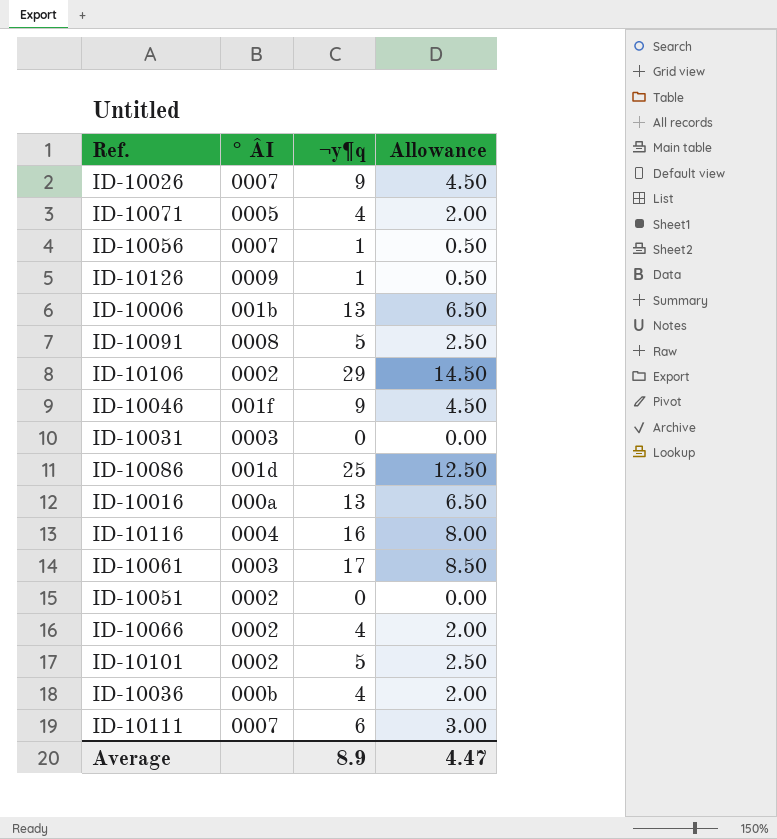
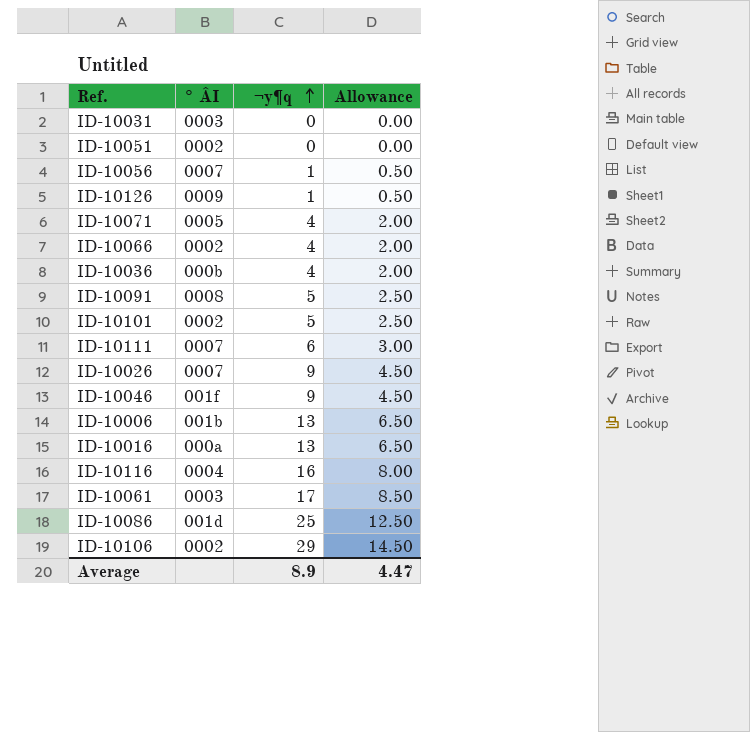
row order: none -> ¬y¶q ascending

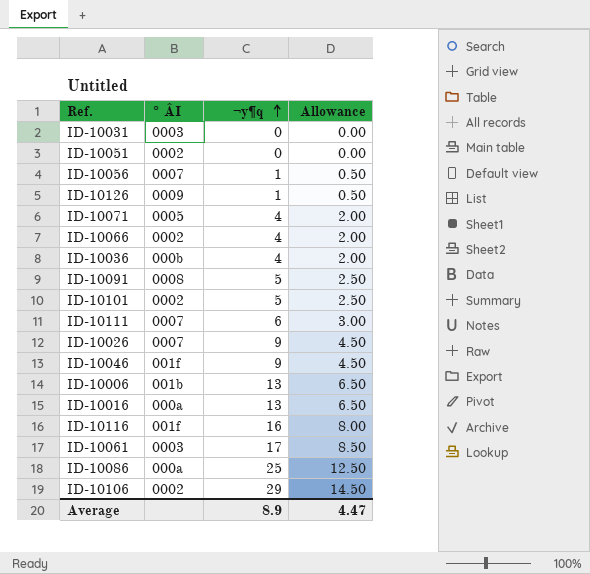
ID-10116 | ° ÂI: 0004 -> 001f
ID-10086 | ° ÂI: 001d -> 000a

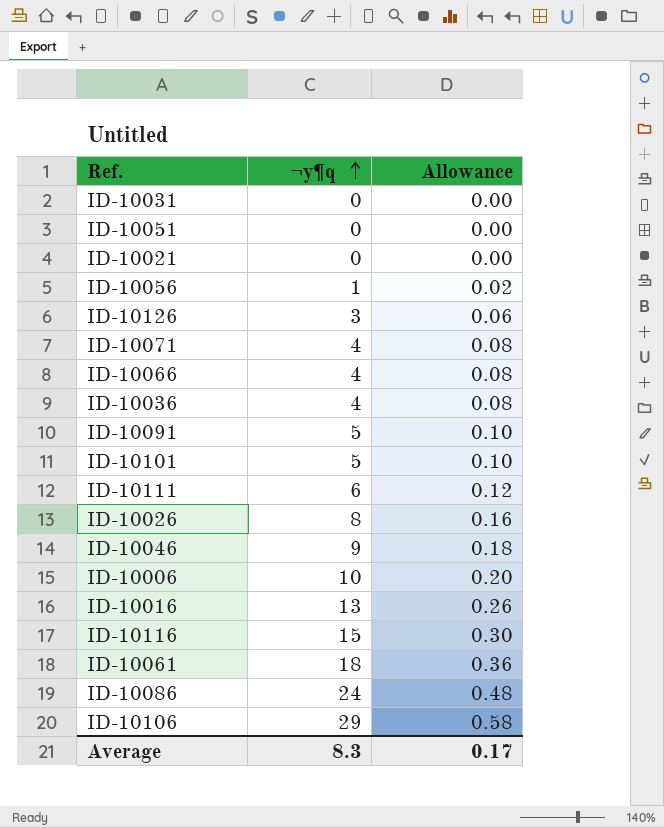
column ° ÂI | position: 2 -> none
column Allowance | formula: [¬y¶q] * 0.5 -> [¬y¶q] * 0.02
row ID-10021: none -> 0 | 0.00
ID-10126 | ¬y¶q: 1 -> 3
ID-10026 | ¬y¶q: 9 -> 8
ID-10006 | ¬y¶q: 13 -> 10
ID-10116 | ¬y¶q: 16 -> 15
ID-10061 | ¬y¶q: 17 -> 18
ID-10086 | ¬y¶q: 25 -> 24
Average | ¬y¶q: 8.9 -> 8.3
Average | Allowance: 4.47 -> 0.17

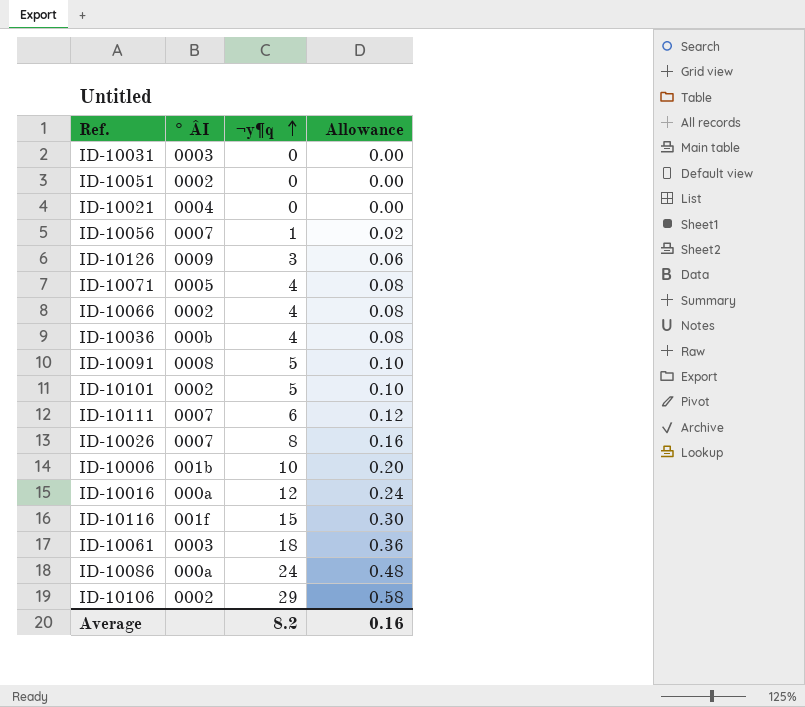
column ° ÂI | position: none -> 2
row ID-10046: 9 | 0.18 -> none
ID-10016 | ¬y¶q: 13 -> 12
ID-10016 | Allowance: 0.26 -> 0.24
Average | ¬y¶q: 8.3 -> 8.2
Average | Allowance: 0.17 -> 0.16

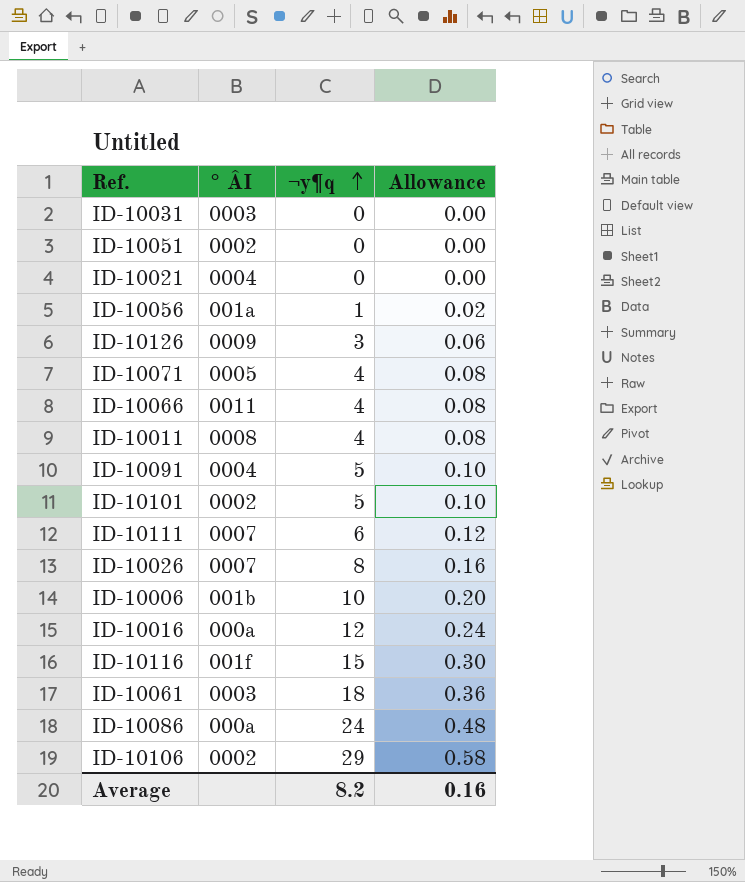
row ID-10036: 000b | 4 | 0.08 -> none
ID-10056 | ° ÂI: 0007 -> 001a
ID-10066 | ° ÂI: 0002 -> 0011
row ID-10011: none -> 0008 | 4 | 0.08
ID-10091 | ° ÂI: 0008 -> 0004

